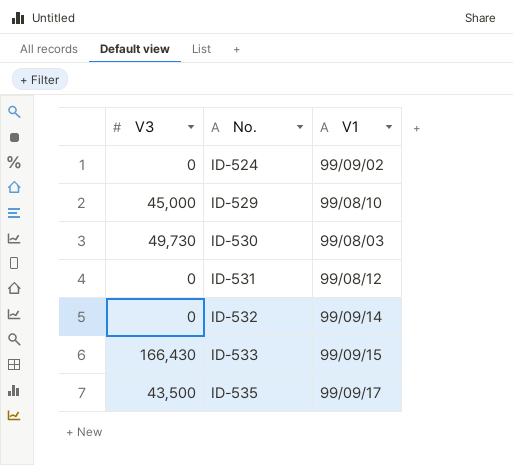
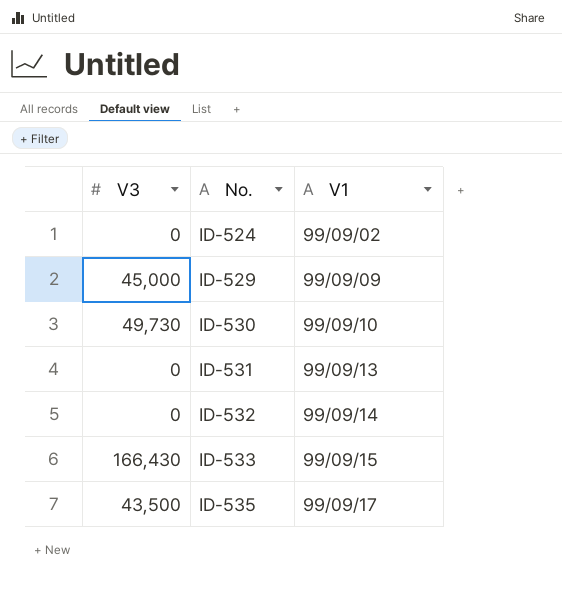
ID-529 | V1: 99/08/10 -> 99/09/09
ID-530 | V1: 99/08/03 -> 99/09/10
ID-531 | V1: 99/08/12 -> 99/09/13

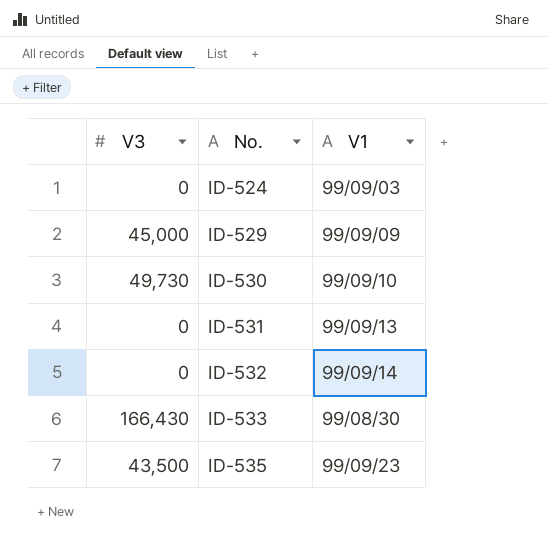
ID-524 | V1: 99/09/02 -> 99/09/03
ID-533 | V1: 99/09/15 -> 99/08/30
ID-535 | V1: 99/09/17 -> 99/09/23

